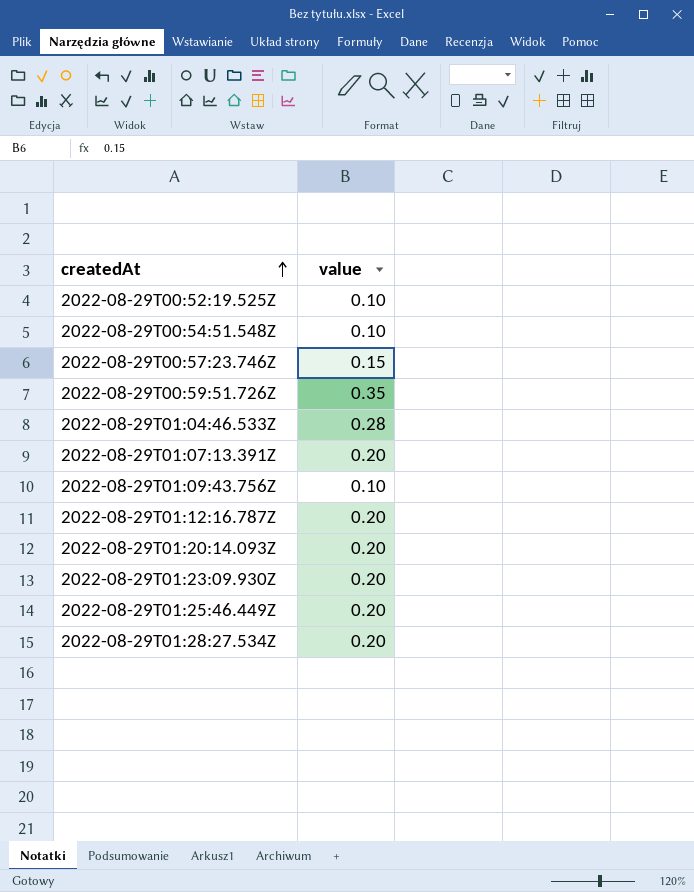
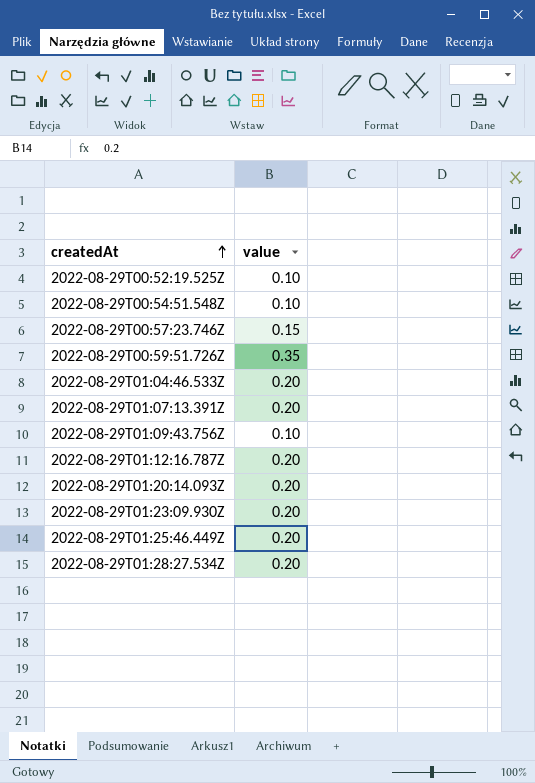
2022-08-29T01:04:46.533Z | value: 0.28 -> 0.20

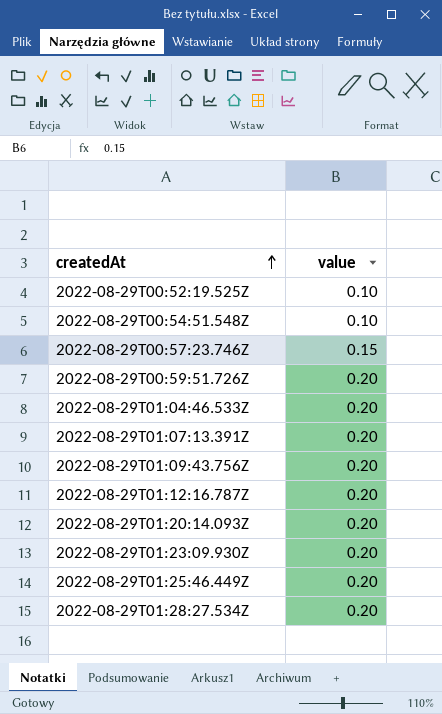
2022-08-29T00:59:51.726Z | value: 0.35 -> 0.20
2022-08-29T01:09:43.756Z | value: 0.10 -> 0.20

